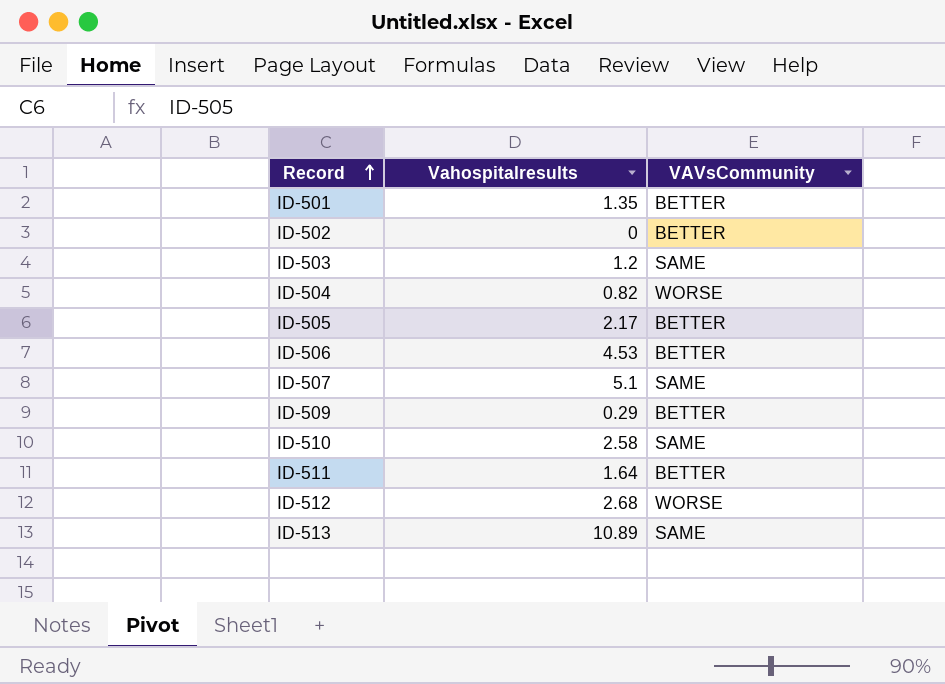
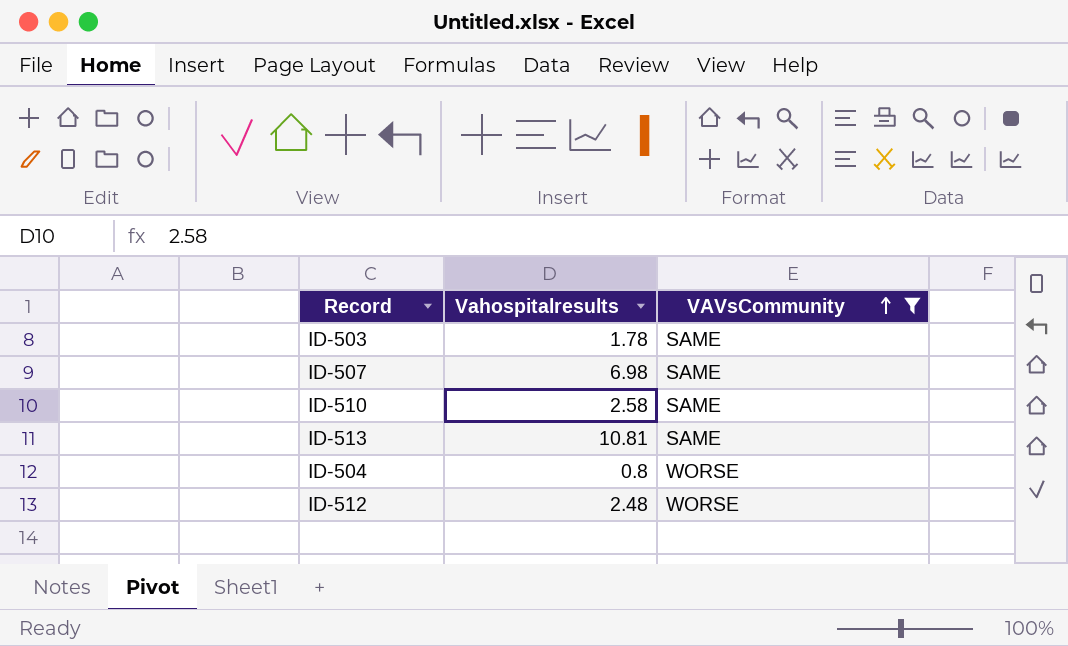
filter: none -> VAVsCommunity != BETTER
row order: Record ascending -> VAVsCommunity ascending
ID-503 | Vahospitalresults: 1.2 -> 1.78
ID-507 | Vahospitalresults: 5.1 -> 6.98
ID-513 | Vahospitalresults: 10.89 -> 10.81
ID-504 | Vahospitalresults: 0.82 -> 0.8
ID-512 | Vahospitalresults: 2.68 -> 2.48

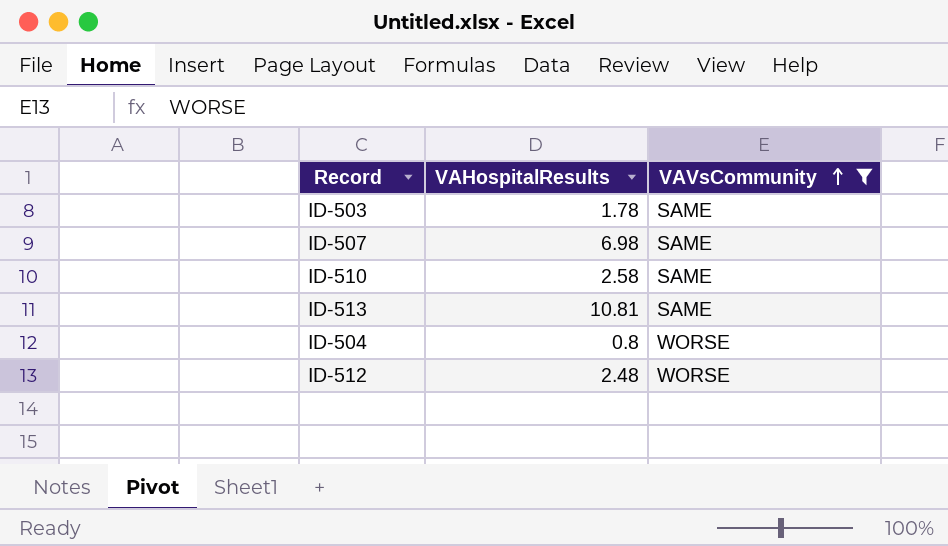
column name: Vahospitalresults -> VAHospitalResults

